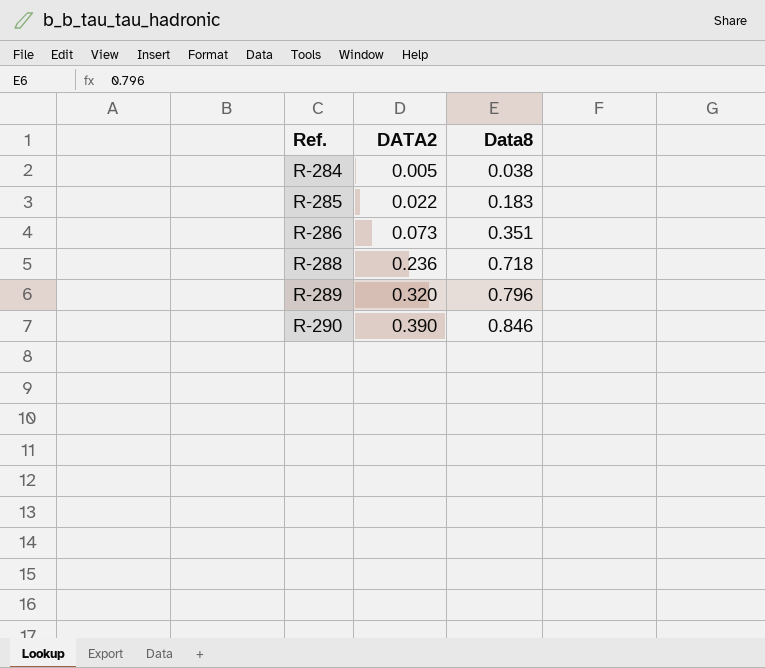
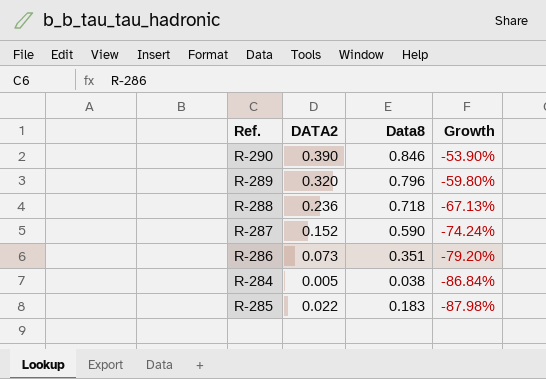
row order: Ref. ascending -> Growth descending
column Growth | formula: none -> ([DATA2] - [Data8]) / [Data8]
row R-287: none -> 0.152 | 0.590 | -74.24%

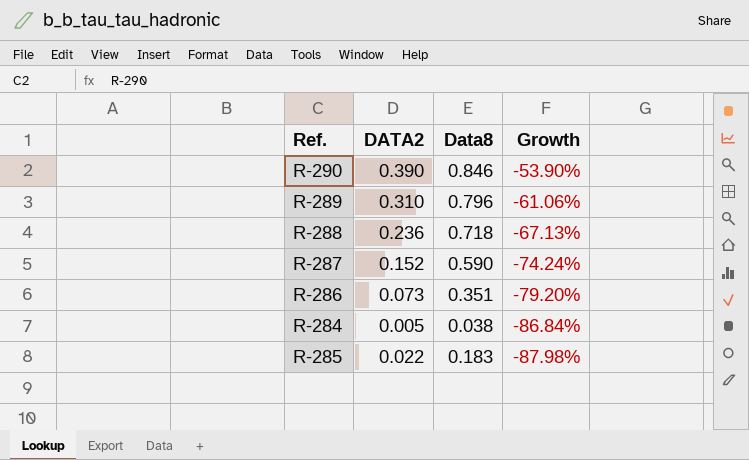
R-289 | DATA2: 0.320 -> 0.310
R-289 | Growth: -59.80% -> -61.06%

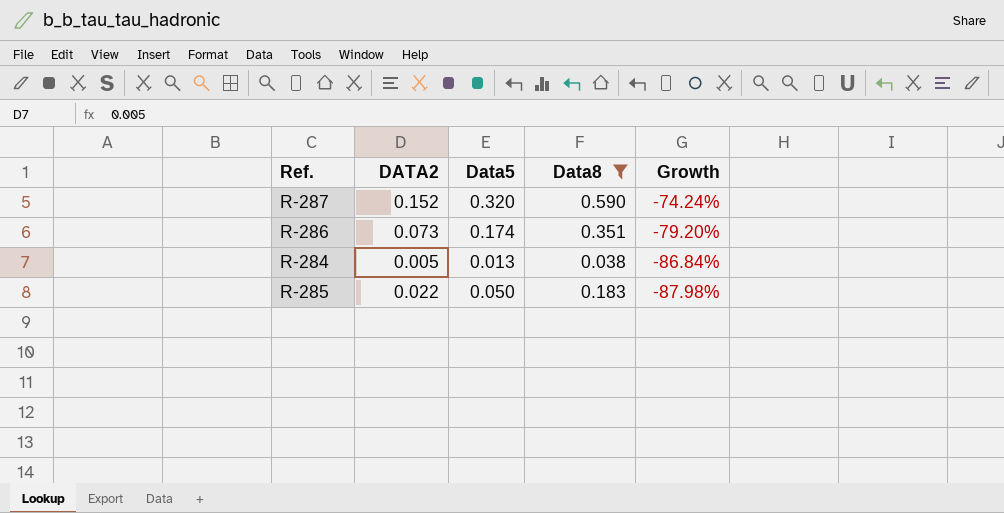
filter: none -> Data8 <= 0.590
column Data5 | position: none -> 3

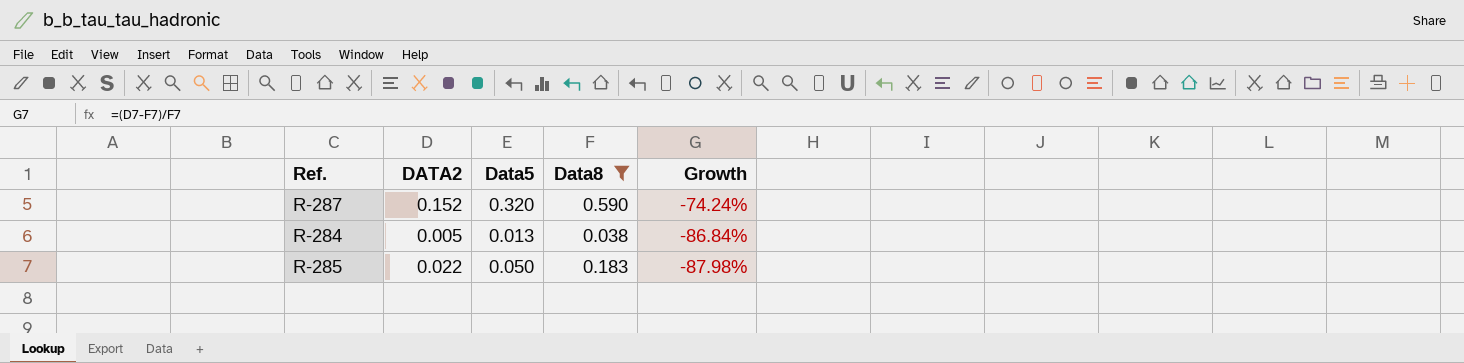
row R-286: 0.073 | 0.174 | 0.351 | -79.20% -> none

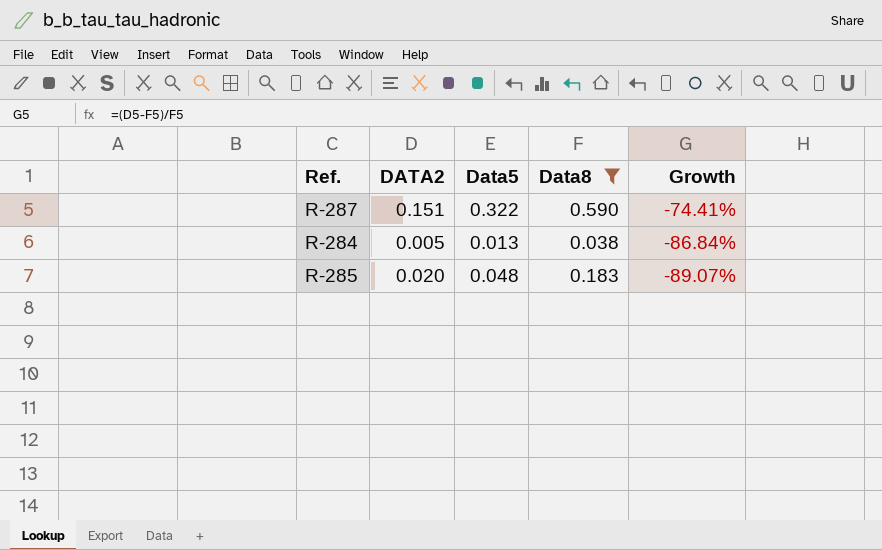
R-287 | DATA2: 0.152 -> 0.151
R-287 | Data5: 0.320 -> 0.322
R-287 | Growth: -74.24% -> -74.41%
R-285 | DATA2: 0.022 -> 0.020
R-285 | Data5: 0.050 -> 0.048
R-285 | Growth: -87.98% -> -89.07%

